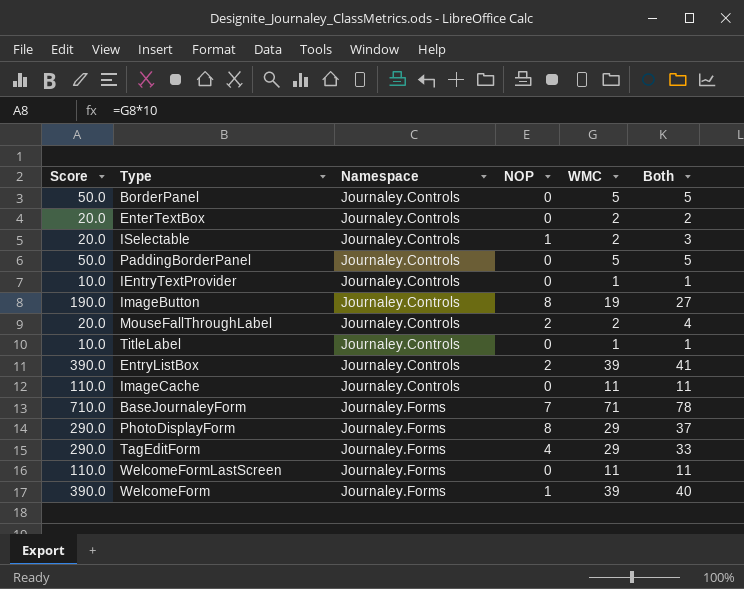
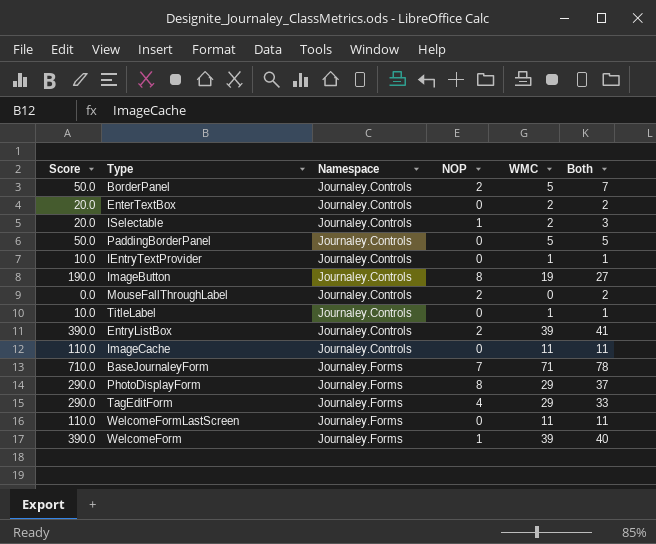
BorderPanel | NOP: 0 -> 2
BorderPanel | Both: 5 -> 7
MouseFallThroughLabel | Score: 20.0 -> 0.0
MouseFallThroughLabel | WMC: 2 -> 0
MouseFallThroughLabel | Both: 4 -> 2

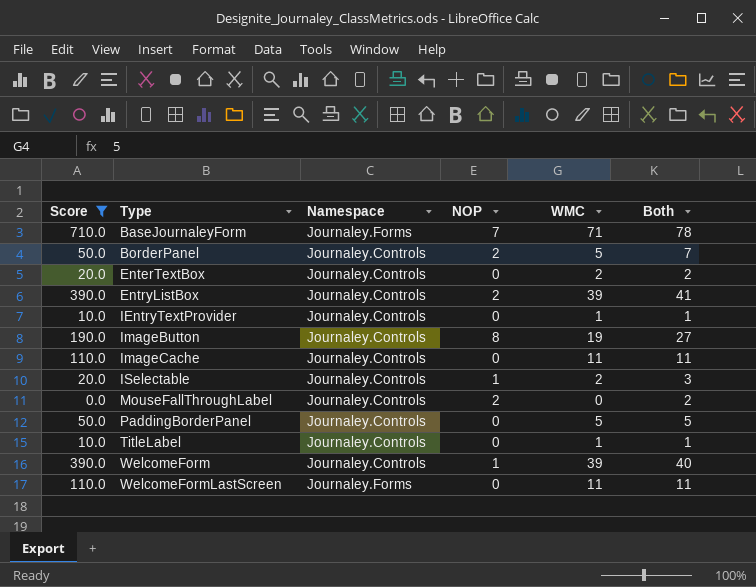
filter: none -> Score != 290.0
row order: Namespace ascending -> Type ascending
WelcomeForm | Namespace: Journaley.Forms -> Journaley.Controls

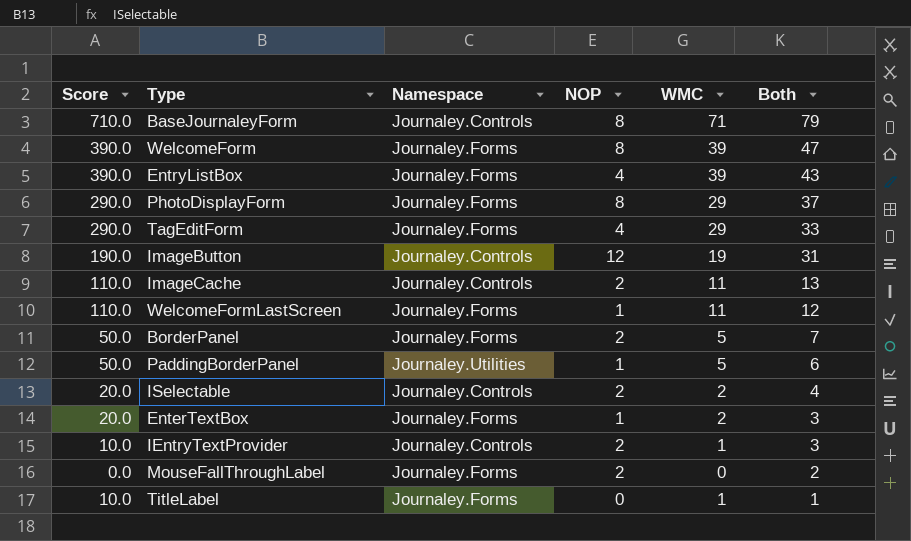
filter: Score != 290.0 -> none
row order: Type ascending -> Both descending
BaseJournaleyForm | Namespace: Journaley.Forms -> Journaley.Controls
BaseJournaleyForm | NOP: 7 -> 8
BaseJournaleyForm | Both: 78 -> 79
WelcomeForm | Namespace: Journaley.Controls -> Journaley.Forms
WelcomeForm | NOP: 1 -> 8
WelcomeForm | Both: 40 -> 47
EntryListBox | Namespace: Journaley.Controls -> Journaley.Forms
EntryListBox | NOP: 2 -> 4
EntryListBox | Both: 41 -> 43
ImageButton | NOP: 8 -> 12
ImageButton | Both: 27 -> 31
ImageCache | NOP: 0 -> 2
ImageCache | Both: 11 -> 13
WelcomeFormLastScreen | NOP: 0 -> 1
WelcomeFormLastScreen | Both: 11 -> 12
BorderPanel | Namespace: Journaley.Controls -> Journaley.Forms
PaddingBorderPanel | Namespace: Journaley.Controls -> Journaley.Utilities
PaddingBorderPanel | NOP: 0 -> 1
PaddingBorderPanel | Both: 5 -> 6
ISelectable | NOP: 1 -> 2
ISelectable | Both: 3 -> 4
EnterTextBox | Namespace: Journaley.Controls -> Journaley.Forms
EnterTextBox | NOP: 0 -> 1
EnterTextBox | Both: 2 -> 3
IEntryTextProvider | NOP: 0 -> 2
IEntryTextProvider | Both: 1 -> 3
MouseFallThroughLabel | Namespace: Journaley.Controls -> Journaley.Forms
TitleLabel | Namespace: Journaley.Controls -> Journaley.Forms

